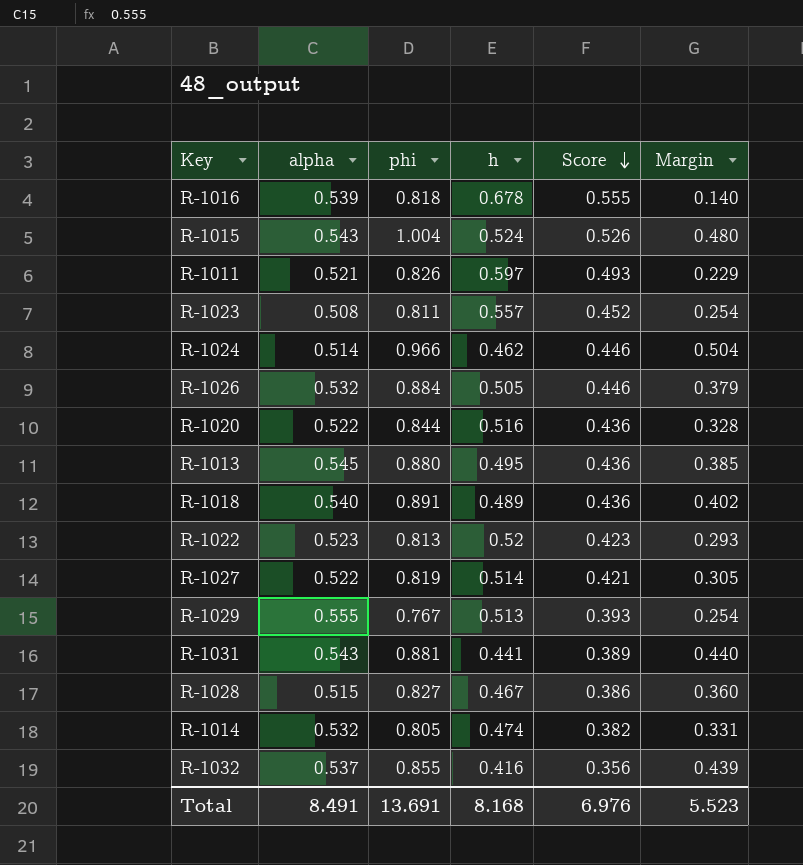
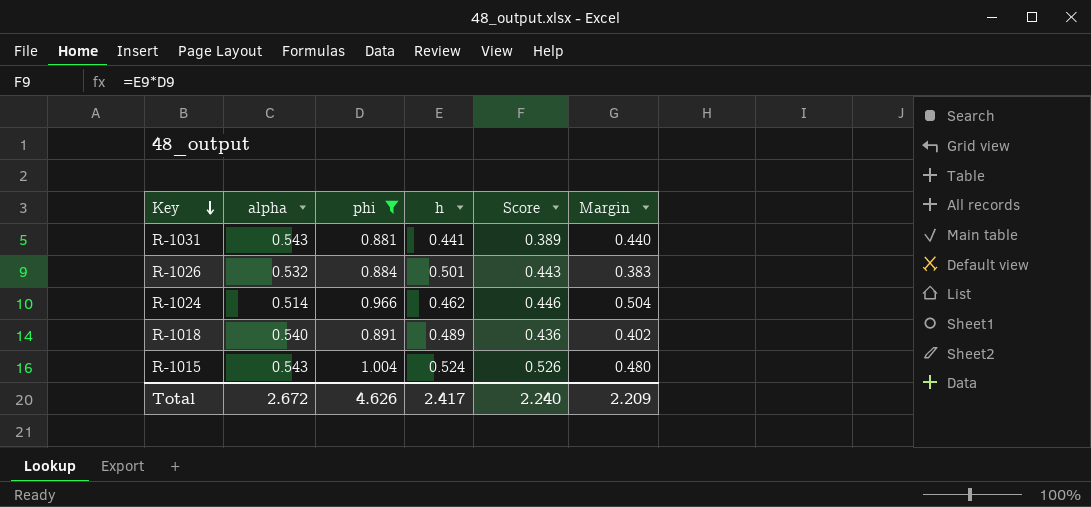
filter: none -> phi >= 0.881
row order: Score descending -> Key descending
R-1026 | h: 0.505 -> 0.501
R-1026 | Score: 0.446 -> 0.443
R-1026 | Margin: 0.379 -> 0.383
Total | alpha: 8.491 -> 2.672
Total | phi: 13.691 -> 4.626
Total | h: 8.168 -> 2.417
Total | Score: 6.976 -> 2.240
Total | Margin: 5.523 -> 2.209

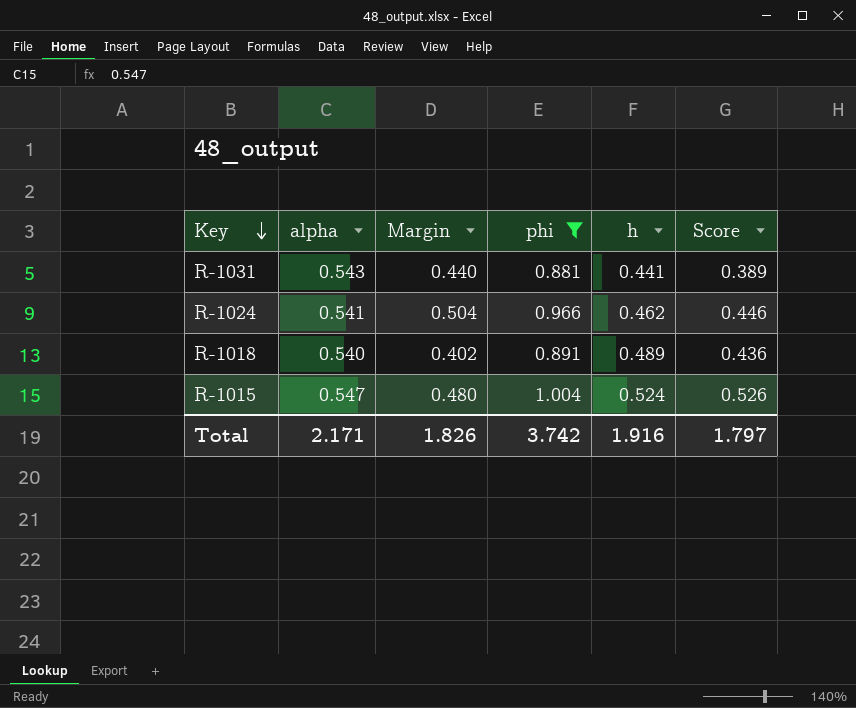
column Margin | position: 6 -> 3
row R-1026: 0.532 | 0.884 | 0.501 | 0.443 | 0.383 -> none
R-1024 | alpha: 0.514 -> 0.541
R-1015 | alpha: 0.543 -> 0.547
Total | alpha: 2.672 -> 2.171
Total | Margin: 2.209 -> 1.826
Total | phi: 4.626 -> 3.742
Total | h: 2.417 -> 1.916
Total | Score: 2.240 -> 1.797

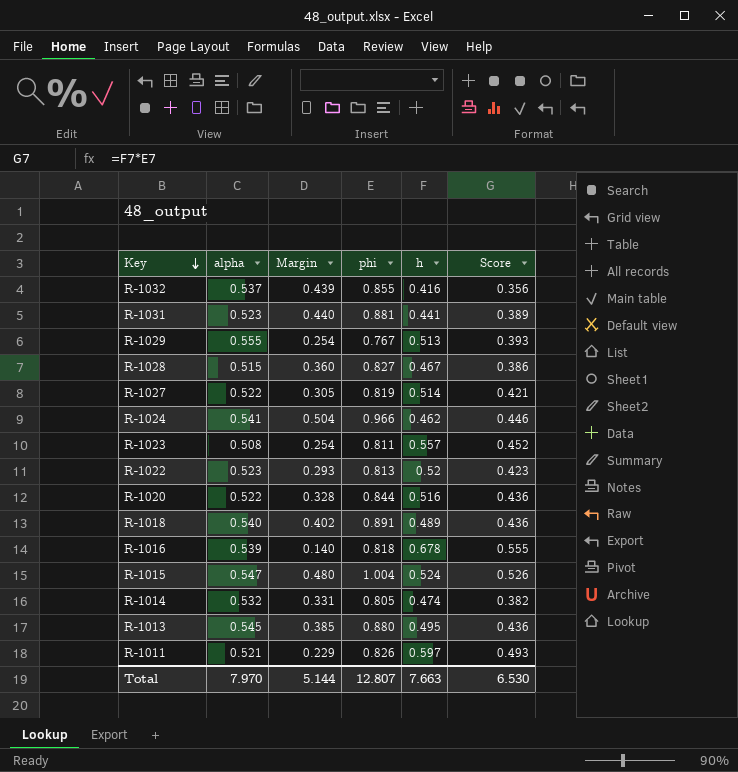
filter: phi >= 0.881 -> none
R-1031 | alpha: 0.543 -> 0.523
Total | alpha: 2.171 -> 7.970
Total | Margin: 1.826 -> 5.144
Total | phi: 3.742 -> 12.807
Total | h: 1.916 -> 7.663
Total | Score: 1.797 -> 6.530

